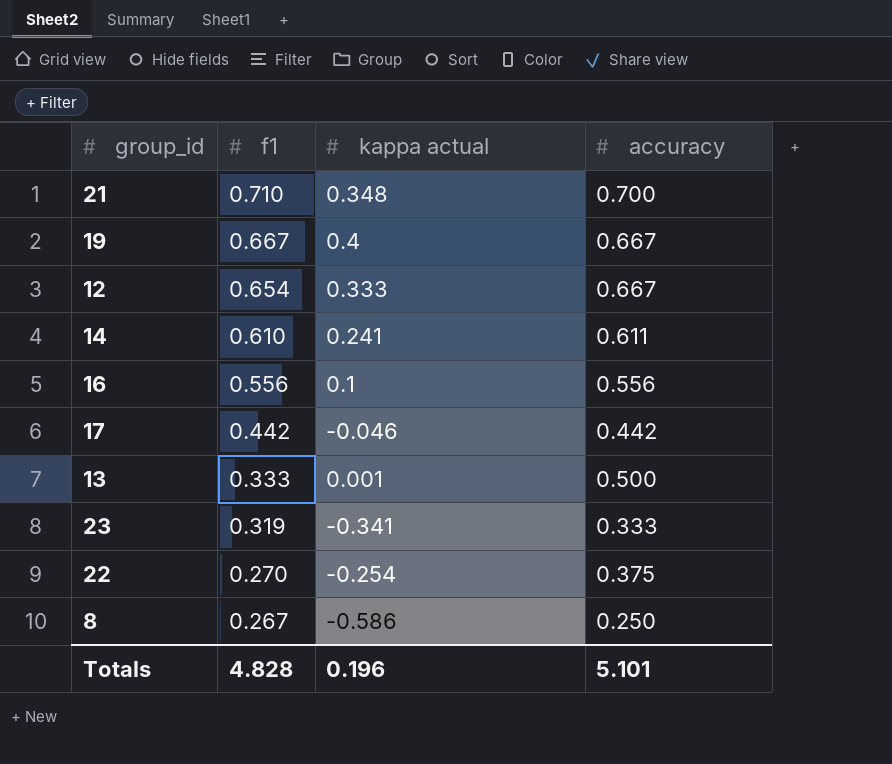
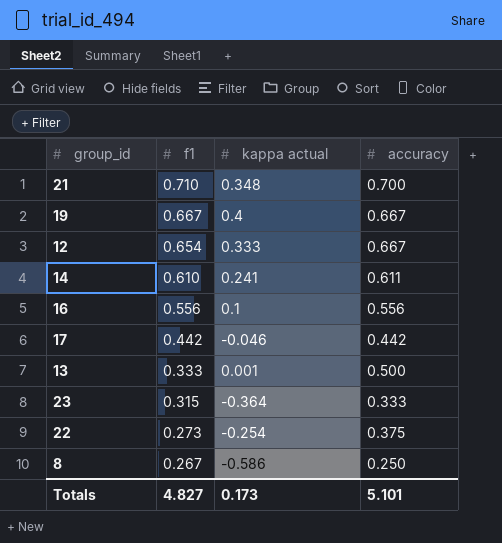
23 | f1: 0.319 -> 0.315
23 | kappa actual: -0.341 -> -0.364
22 | f1: 0.270 -> 0.273
Totals | f1: 4.828 -> 4.827
Totals | kappa actual: 0.196 -> 0.173

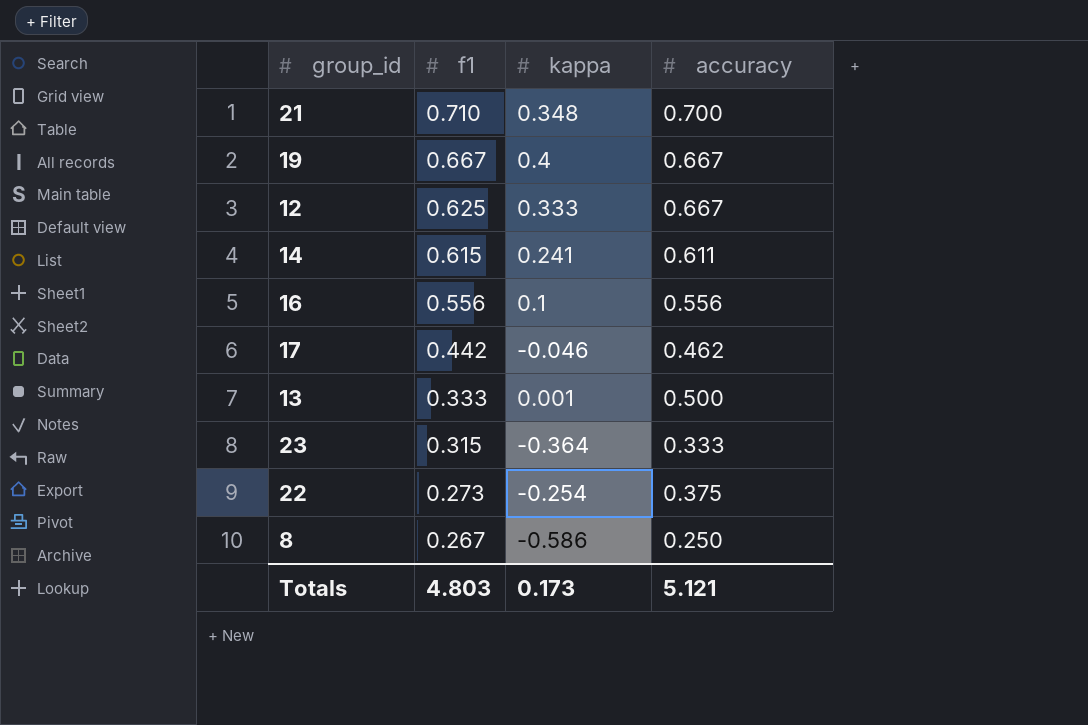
column name: kappa actual -> kappa
12 | f1: 0.654 -> 0.625
14 | f1: 0.610 -> 0.615
17 | accuracy: 0.442 -> 0.462
Totals | f1: 4.827 -> 4.803
Totals | accuracy: 5.101 -> 5.121

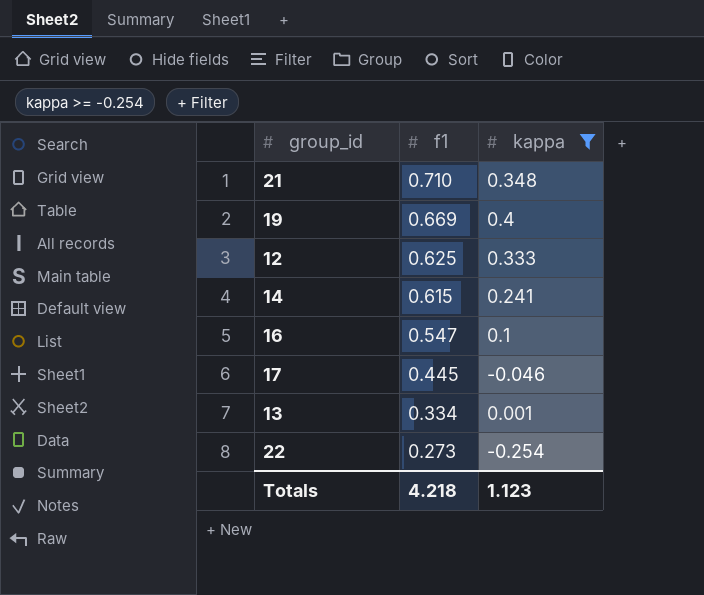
filter: none -> kappa >= -0.254
column accuracy | position: 4 -> none
19 | f1: 0.667 -> 0.669
16 | f1: 0.556 -> 0.547
17 | f1: 0.442 -> 0.445
13 | f1: 0.333 -> 0.334
Totals | f1: 4.803 -> 4.218
Totals | kappa: 0.173 -> 1.123

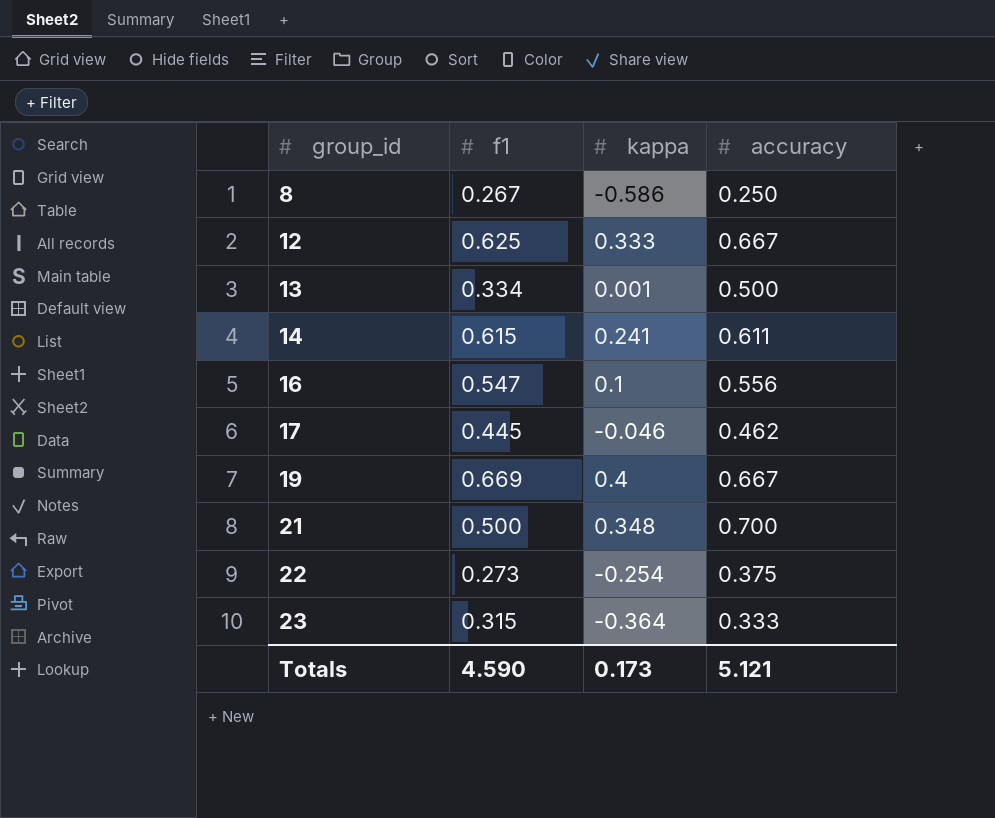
filter: kappa >= -0.254 -> none
row order: f1 descending -> group_id ascending
column accuracy | position: none -> 4
21 | f1: 0.710 -> 0.500
Totals | f1: 4.218 -> 4.590
Totals | kappa: 1.123 -> 0.173

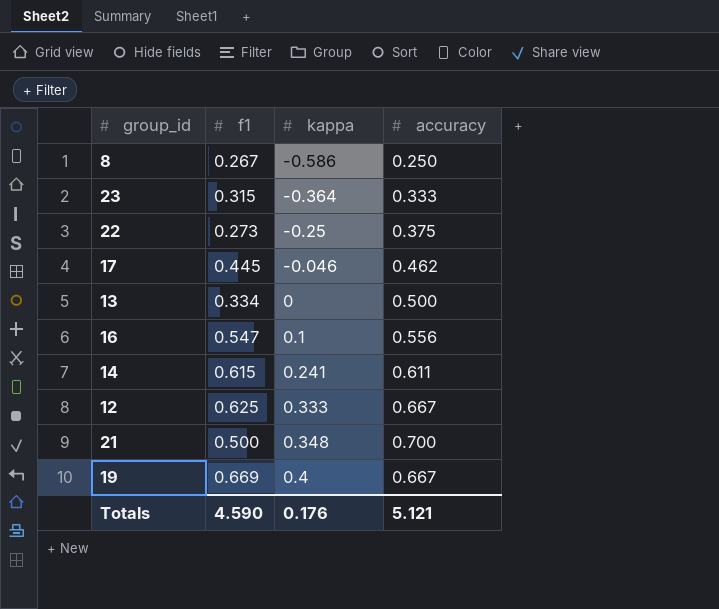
row order: group_id ascending -> kappa ascending
22 | kappa: -0.254 -> -0.25
13 | kappa: 0.001 -> 0
Totals | kappa: 0.173 -> 0.176

